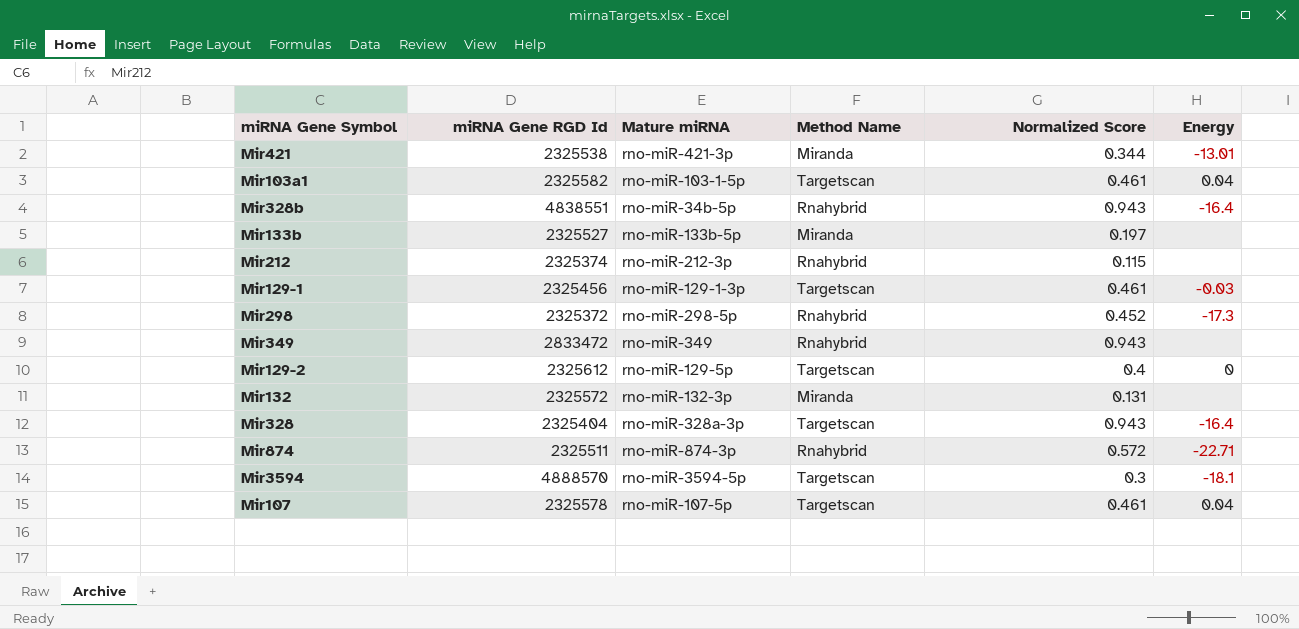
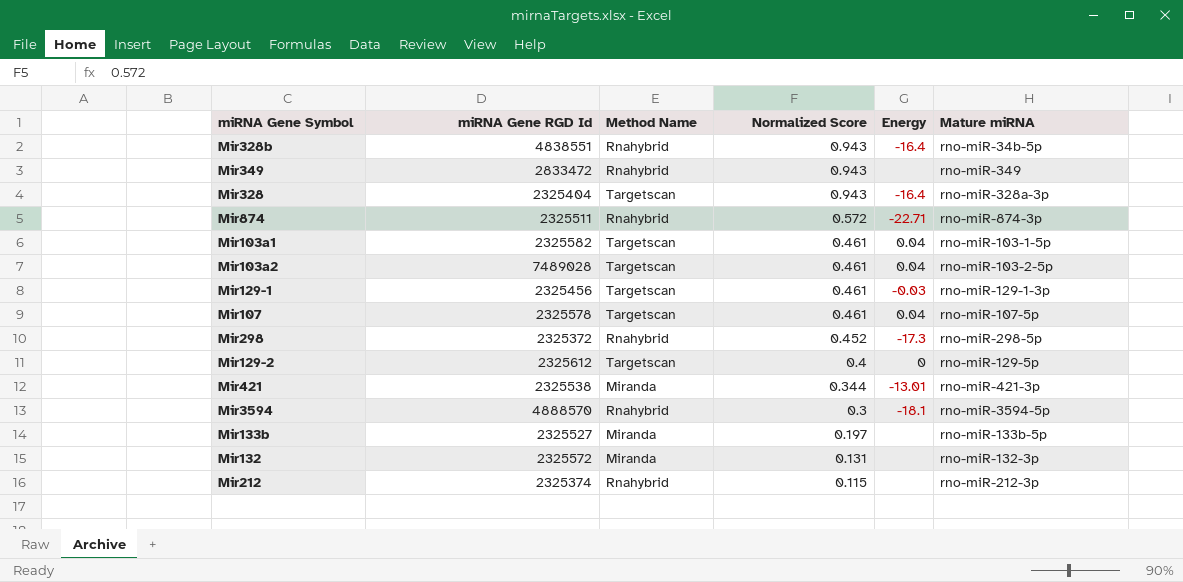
row order: none -> Normalized Score descending
column Mature miRNA | position: 3 -> 6
row Mir103a2: none -> 7489028 | Targetscan | 0.461 | 0.04 | rno-miR-103-2-5p
Mir3594 | Method Name: Targetscan -> Rnahybrid

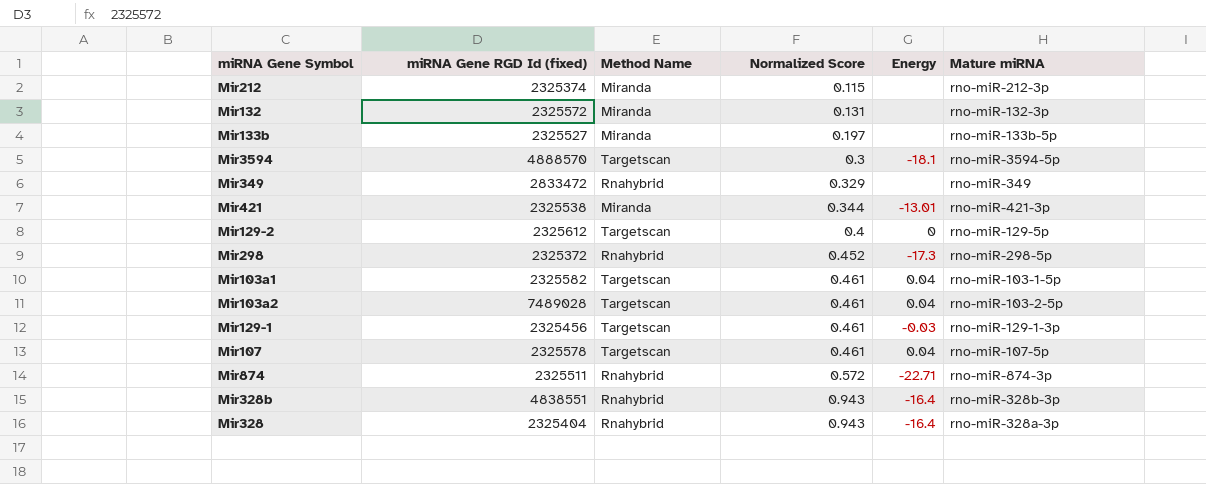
row order: Normalized Score descending -> Normalized Score ascending
column name: miRNA Gene RGD Id -> miRNA Gene RGD Id (fixed)
Mir212 | Method Name: Rnahybrid -> Miranda
Mir3594 | Method Name: Rnahybrid -> Targetscan
Mir349 | Normalized Score: 0.943 -> 0.329
Mir328b | Mature miRNA: rno-miR-34b-5p -> rno-miR-328b-3p
Mir328 | Method Name: Targetscan -> Rnahybrid

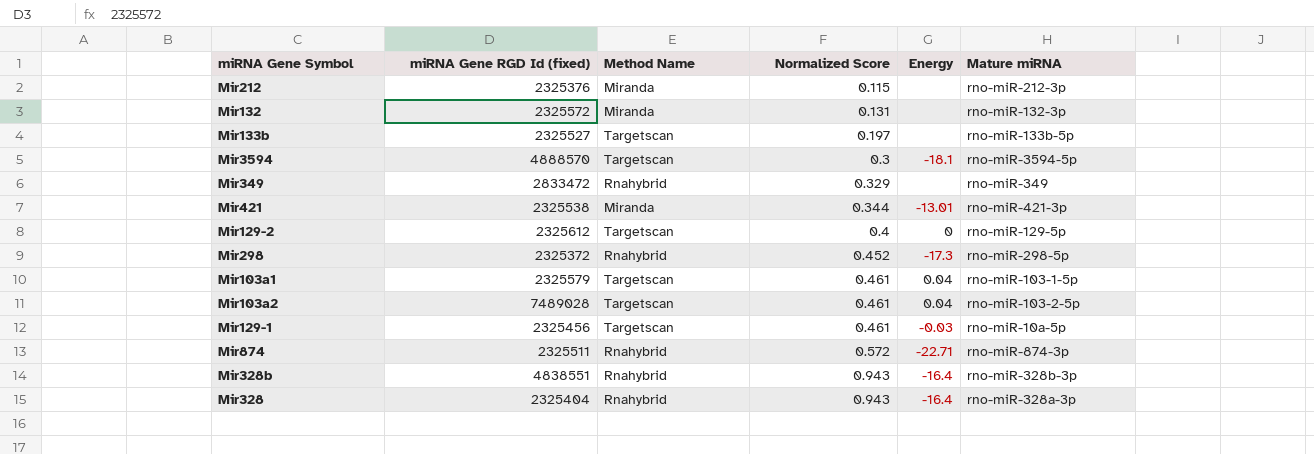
row Mir107: 2325578 | Targetscan | 0.461 | 0.04 | rno-miR-107-5p -> none
Mir212 | miRNA Gene RGD Id (fixed): 2325374 -> 2325376
Mir133b | Method Name: Miranda -> Targetscan
Mir103a1 | miRNA Gene RGD Id (fixed): 2325582 -> 2325579
Mir129-1 | Mature miRNA: rno-miR-129-1-3p -> rno-miR-10a-5p

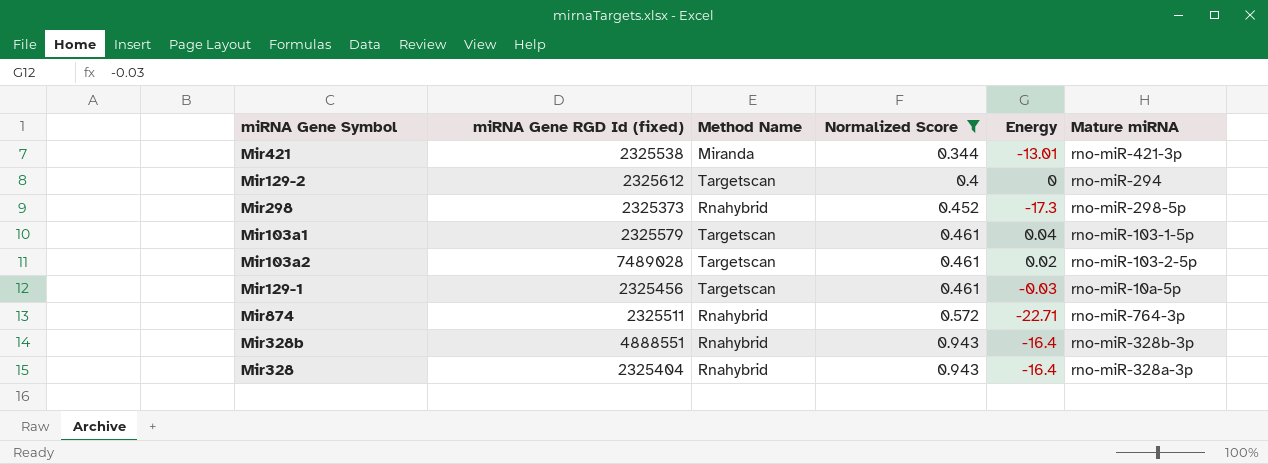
filter: none -> Normalized Score >= 0.344
Mir129-2 | Mature miRNA: rno-miR-129-5p -> rno-miR-294
Mir298 | miRNA Gene RGD Id (fixed): 2325372 -> 2325373
Mir103a2 | Energy: 0.04 -> 0.02
Mir874 | Mature miRNA: rno-miR-874-3p -> rno-miR-764-3p
Mir328b | miRNA Gene RGD Id (fixed): 4838551 -> 4888551

